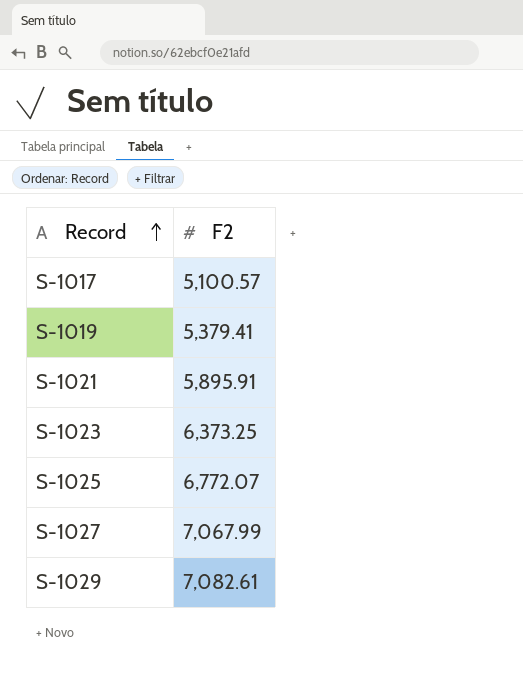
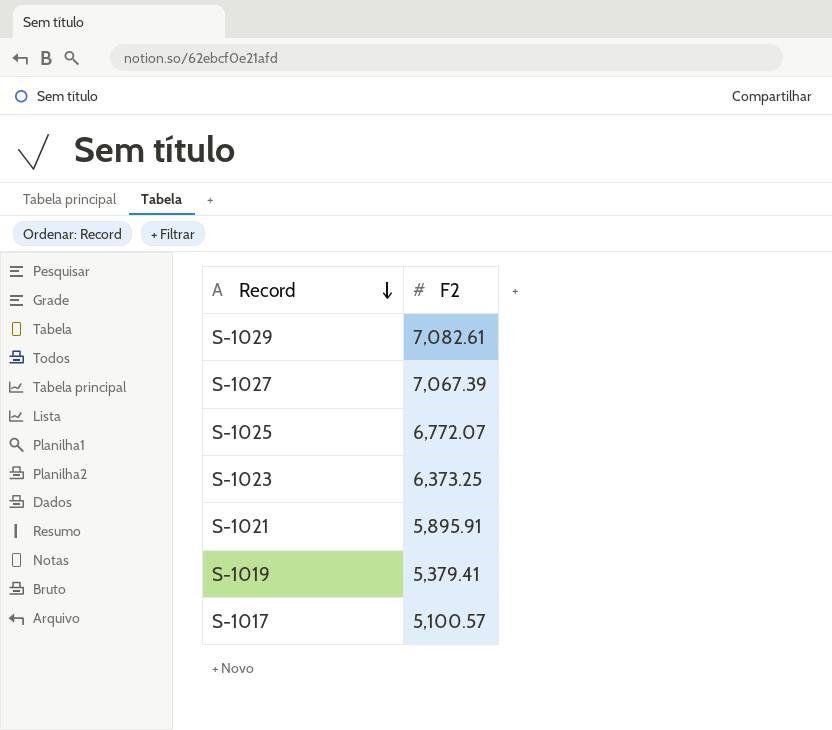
row order: Record ascending -> Record descending
S-1027 | F2: 7,067.99 -> 7,067.39

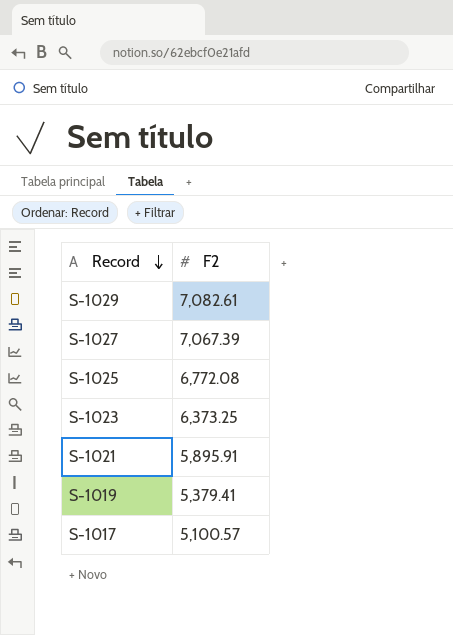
S-1025 | F2: 6,772.07 -> 6,772.08

